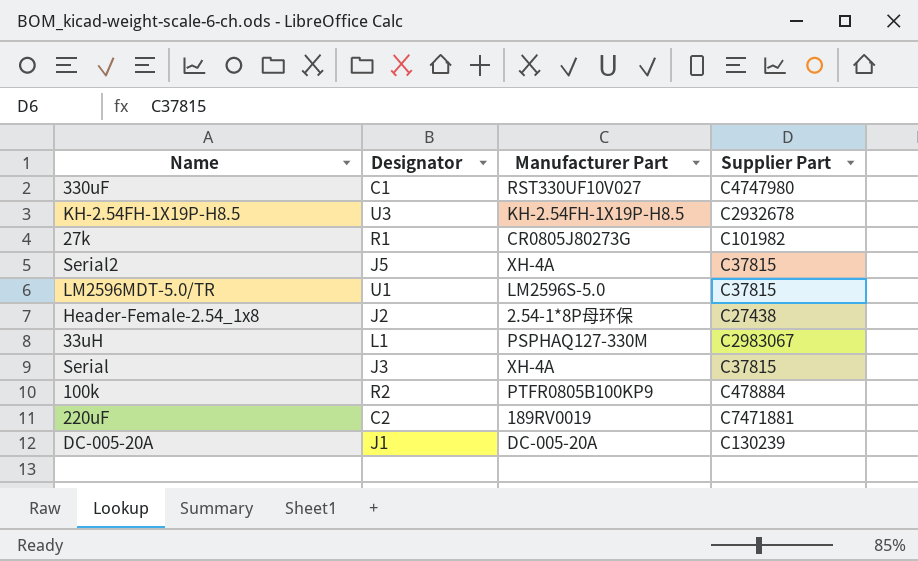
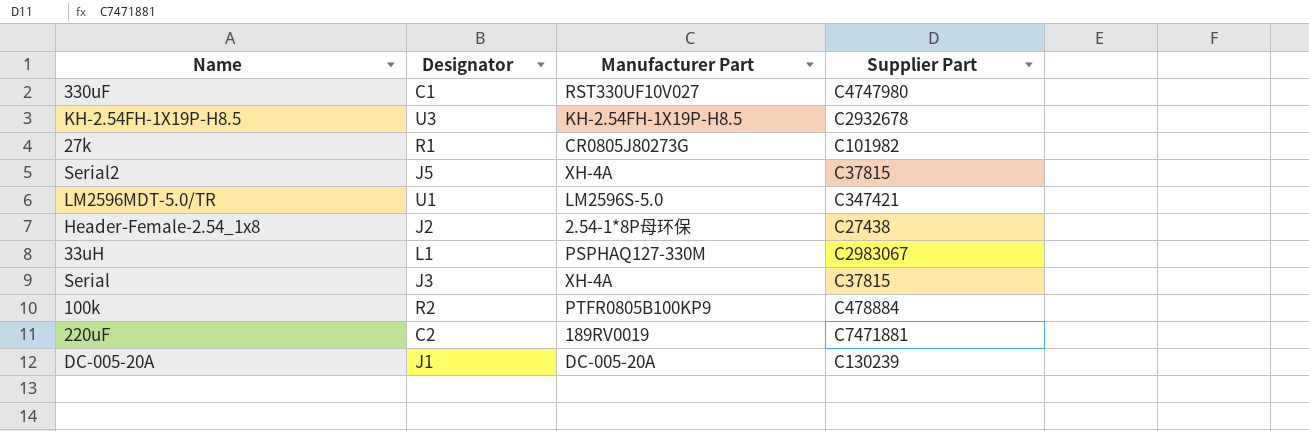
LM2596MDT-5.0/TR | Supplier Part: C37815 -> C347421

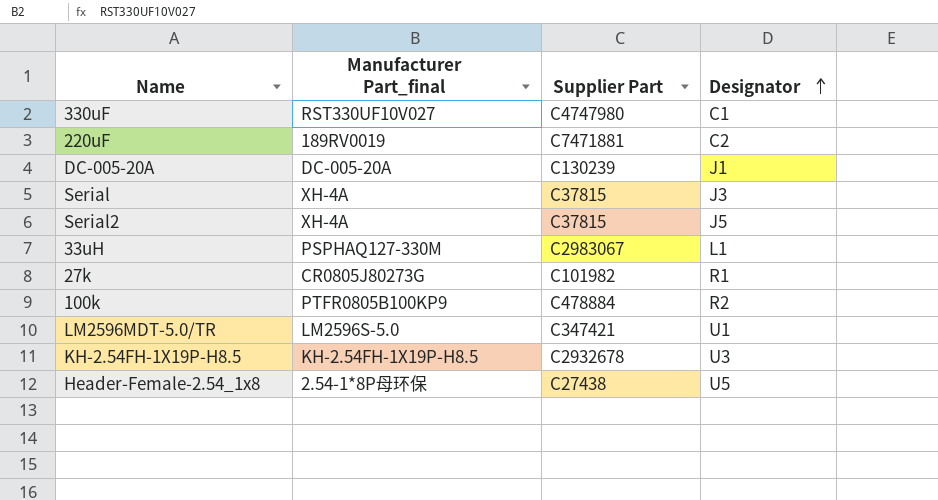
row order: none -> Designator ascending
column name: Manufacturer Part -> Manufacturer Part_final
column Designator | position: 2 -> 4
Header-Female-2.54_1x8 | Designator: J2 -> U5

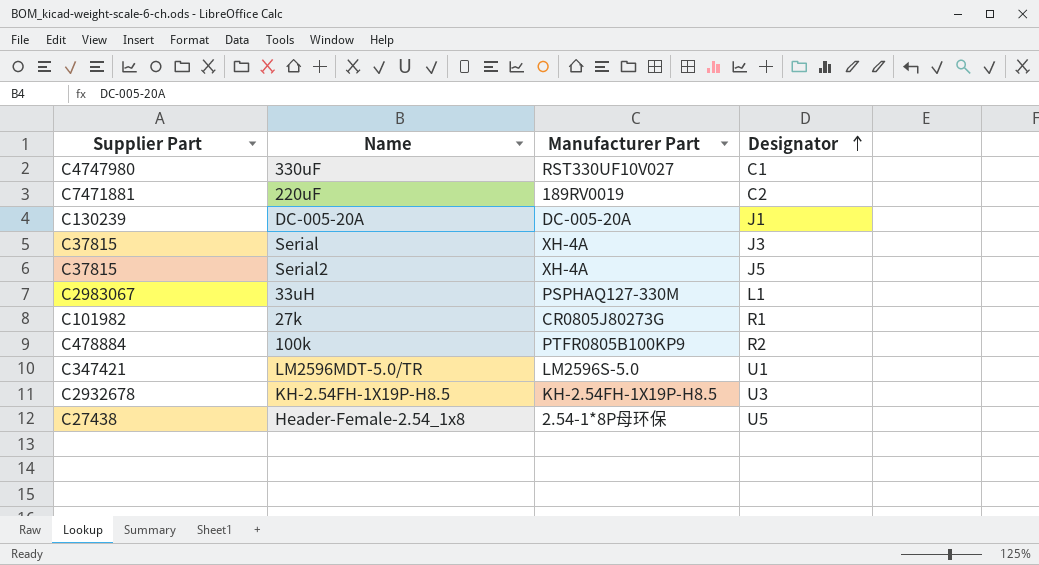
column Supplier Part | position: 3 -> 1
column name: Manufacturer Part_final -> Manufacturer Part

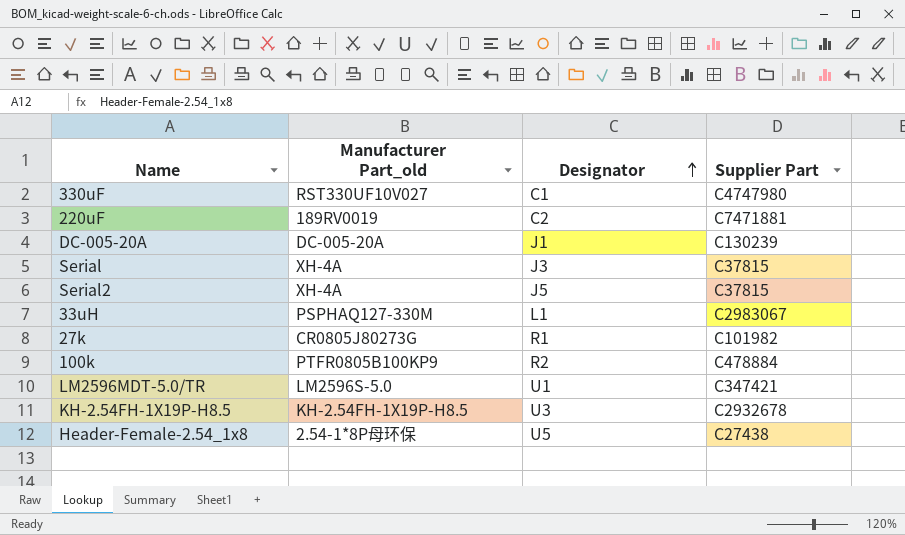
column name: Manufacturer Part -> Manufacturer Part_old
column Supplier Part | position: 1 -> 4

